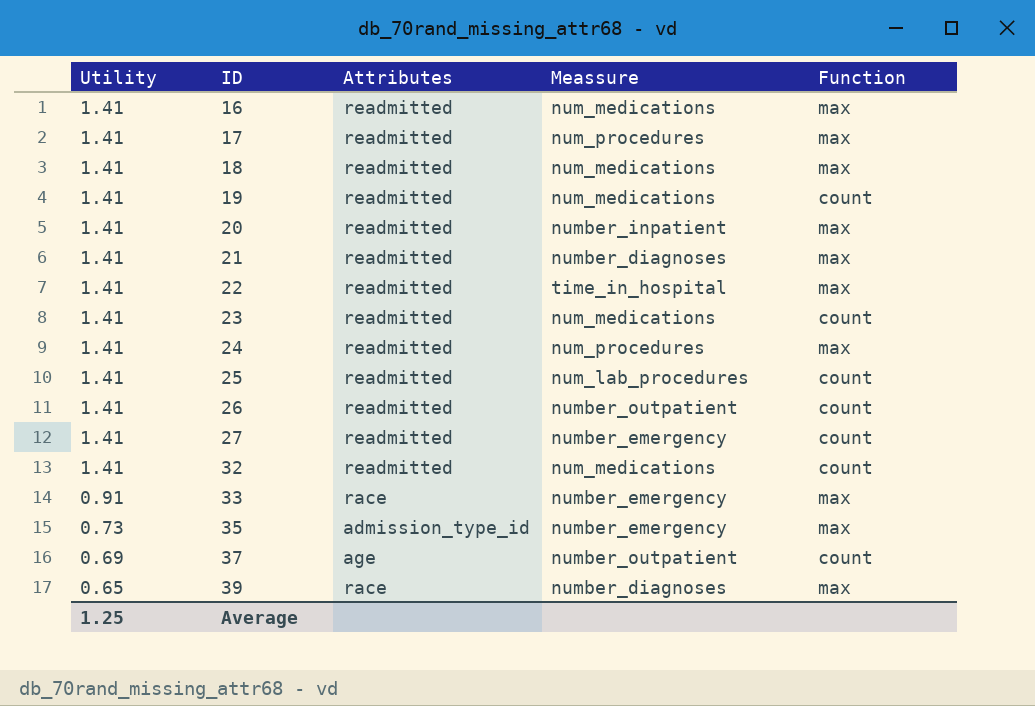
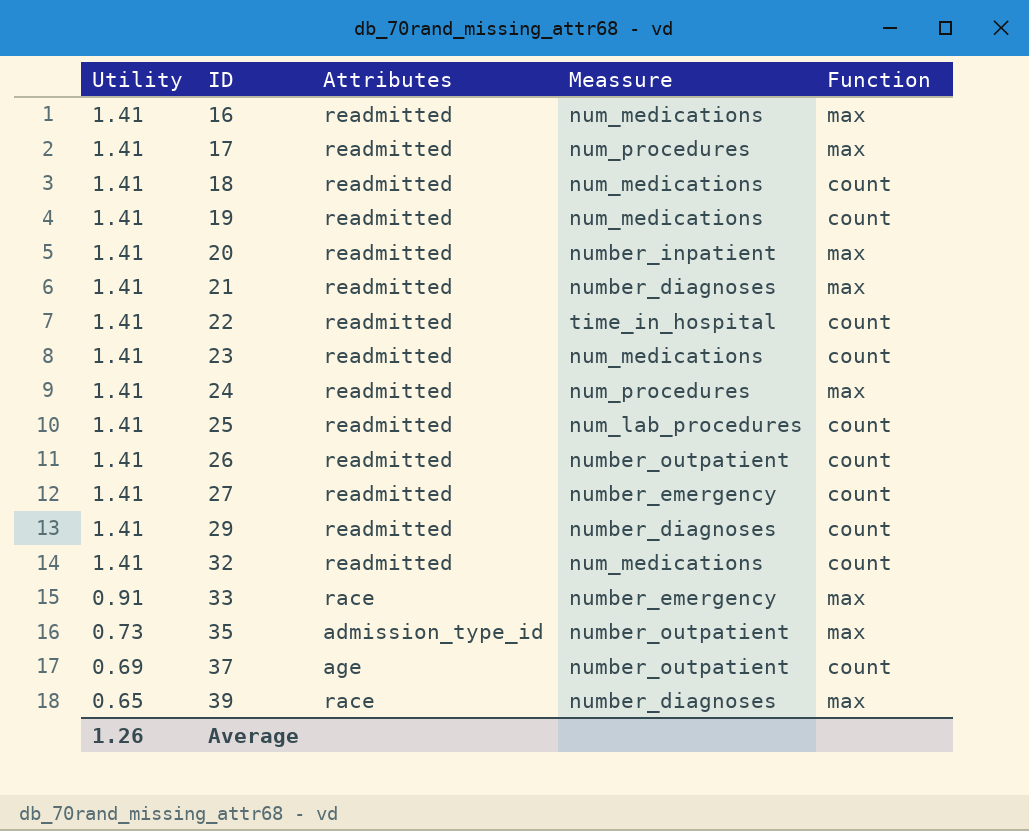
18 | Function: max -> count
22 | Function: max -> count
row 29: none -> 1.41 | readmitted | number_diagnoses | count
35 | Meassure: number_emergency -> number_outpatient
Average | Utility: 1.25 -> 1.26

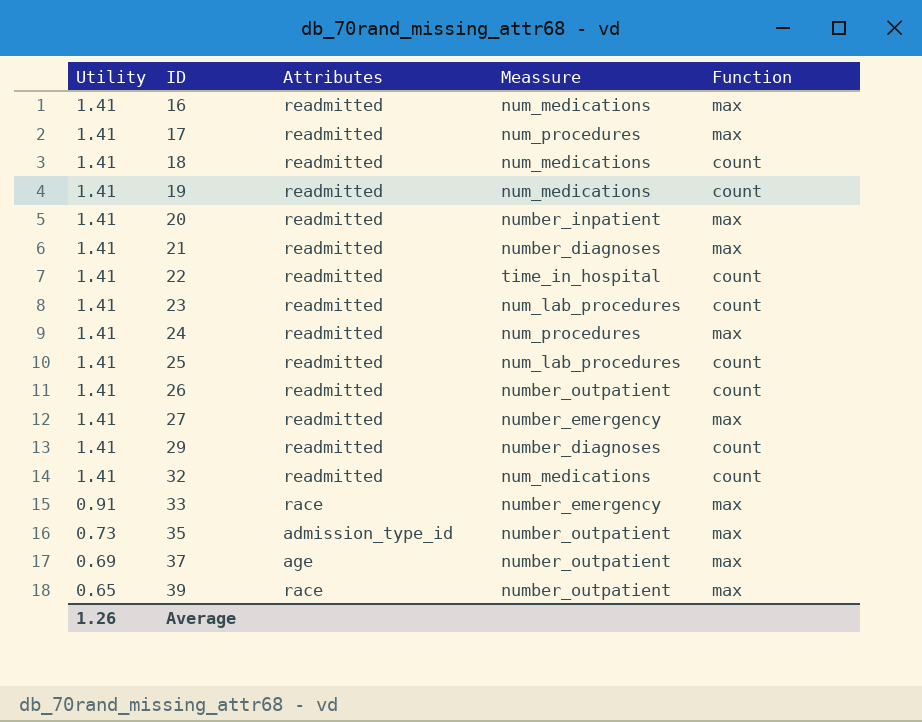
23 | Meassure: num_medications -> num_lab_procedures
27 | Function: count -> max
37 | Function: count -> max
39 | Meassure: number_diagnoses -> number_outpatient

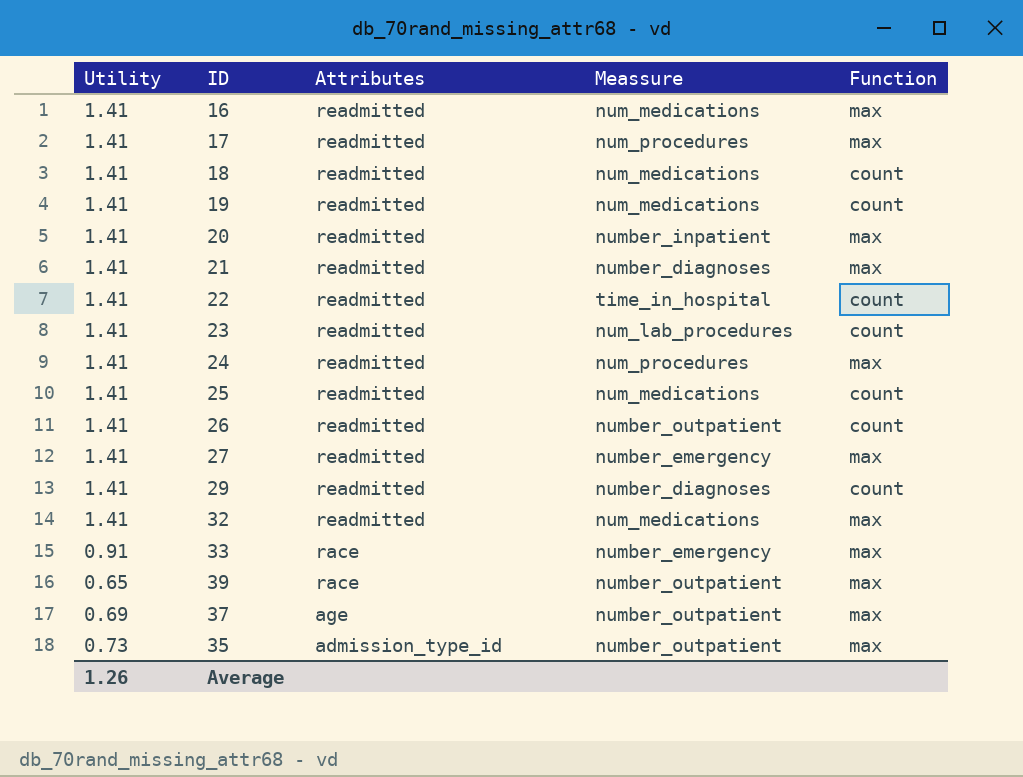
row order: Utility descending -> Attributes descending
25 | Meassure: num_lab_procedures -> num_medications
32 | Function: count -> max

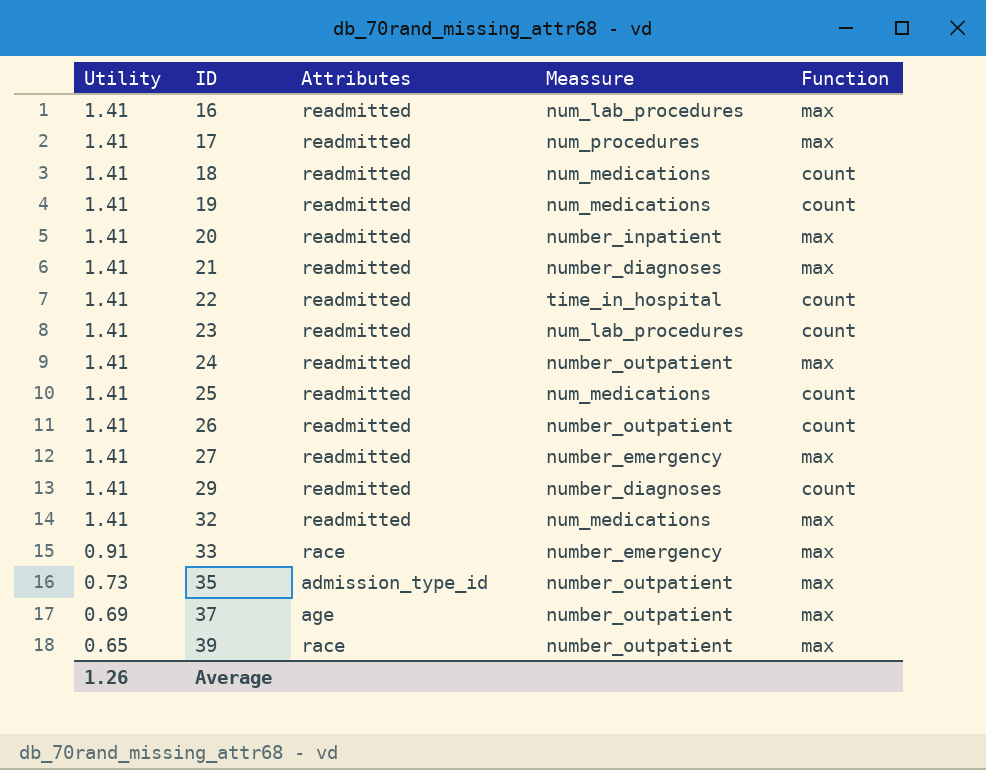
row order: Attributes descending -> Utility descending
16 | Meassure: num_medications -> num_lab_procedures
24 | Meassure: num_procedures -> number_outpatient

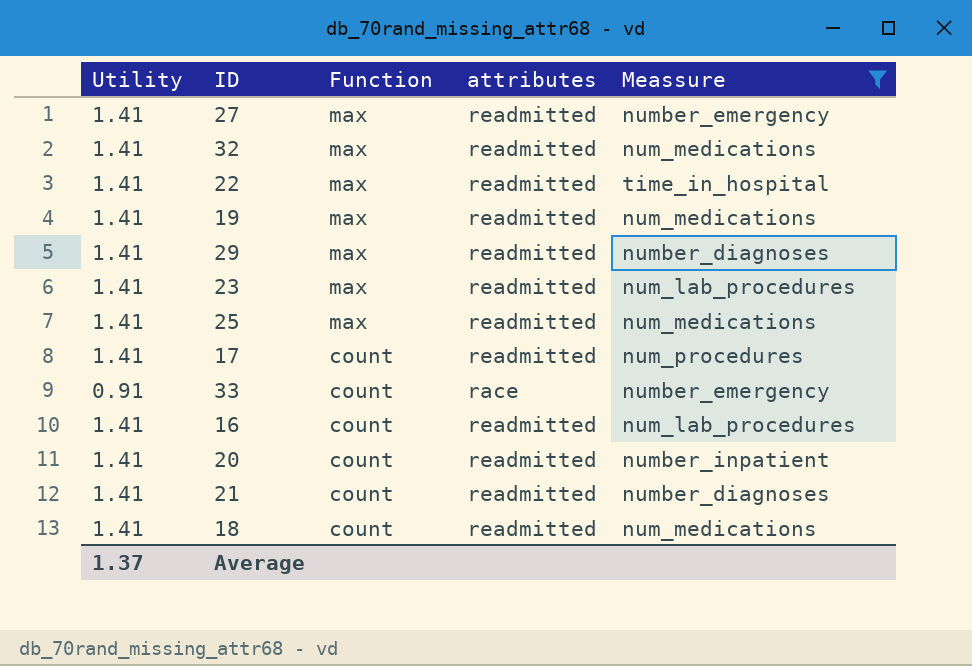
filter: none -> Meassure != number_outpatient
row order: Utility descending -> Function descending
column Function | position: 5 -> 3
column name: Attributes -> attributes
22 | Function: count -> max
19 | Function: count -> max
29 | Function: count -> max
23 | Function: count -> max
25 | Function: count -> max
17 | Function: max -> count
33 | Function: max -> count
16 | Function: max -> count
20 | Function: max -> count
21 | Function: max -> count
Average | Utility: 1.26 -> 1.37

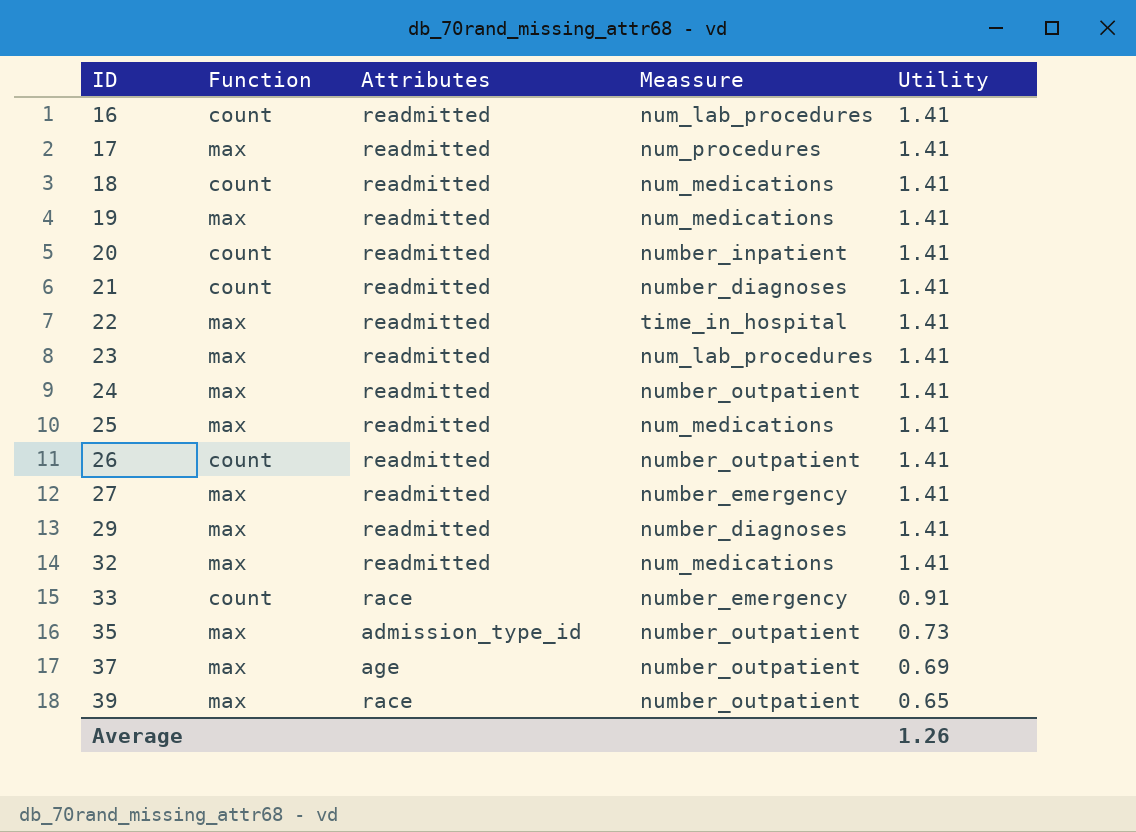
filter: Meassure != number_outpatient -> none
row order: Function descending -> ID ascending
column name: attributes -> Attributes
column Utility | position: 1 -> 5
17 | Function: count -> max
Average | Utility: 1.37 -> 1.26

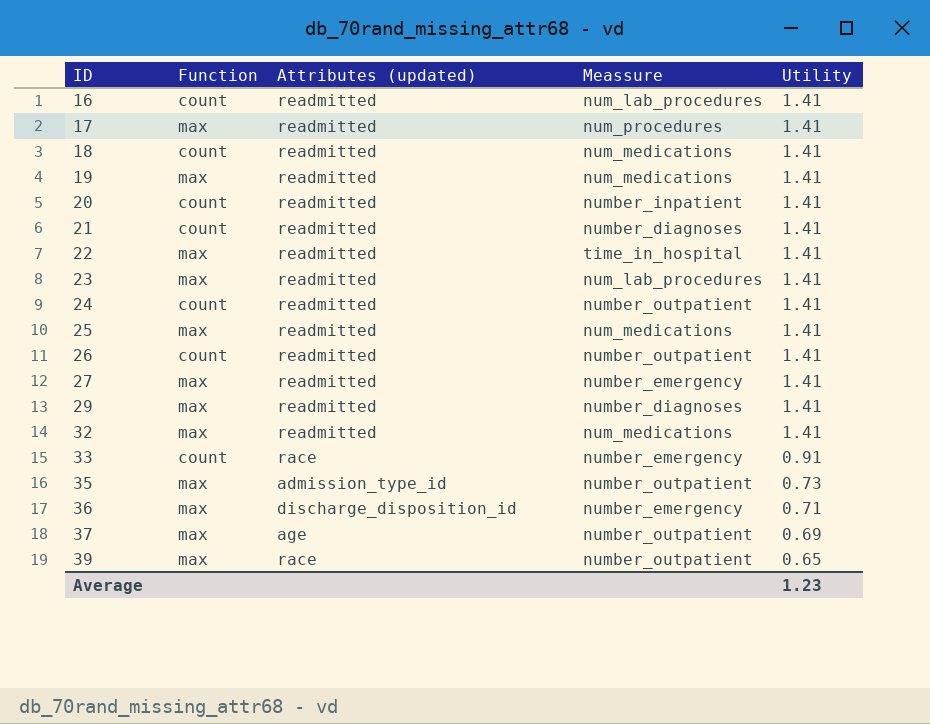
column name: Attributes -> Attributes (updated)
24 | Function: max -> count
row 36: none -> max | discharge_disposition_id | number_emergency | 0.71
Average | Utility: 1.26 -> 1.23

